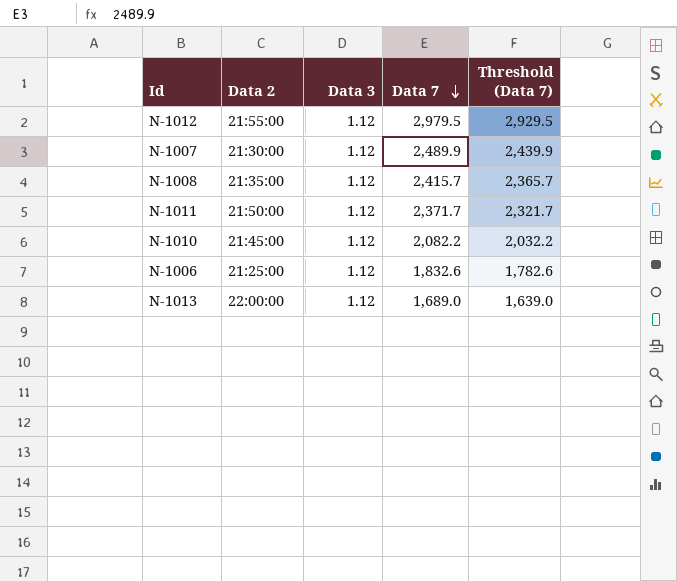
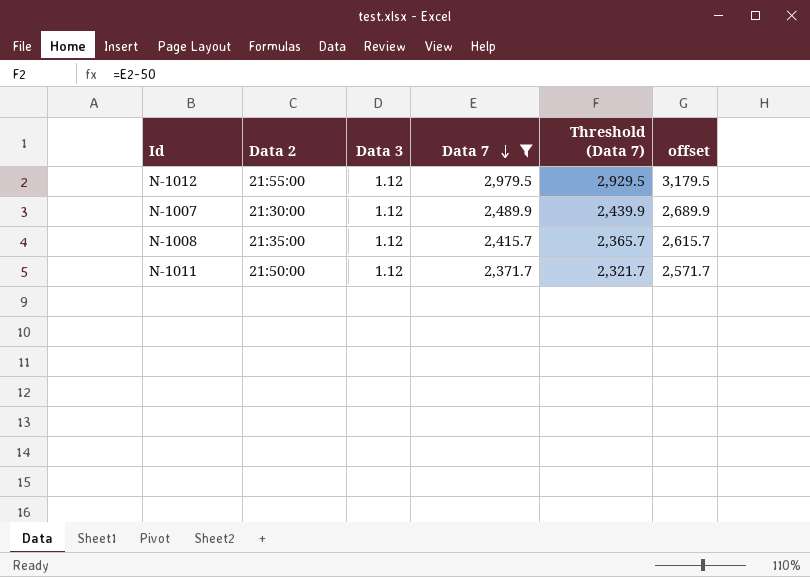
filter: none -> Data 7 >= 2,371.7
column offset | formula: none -> [Data 7] + 200

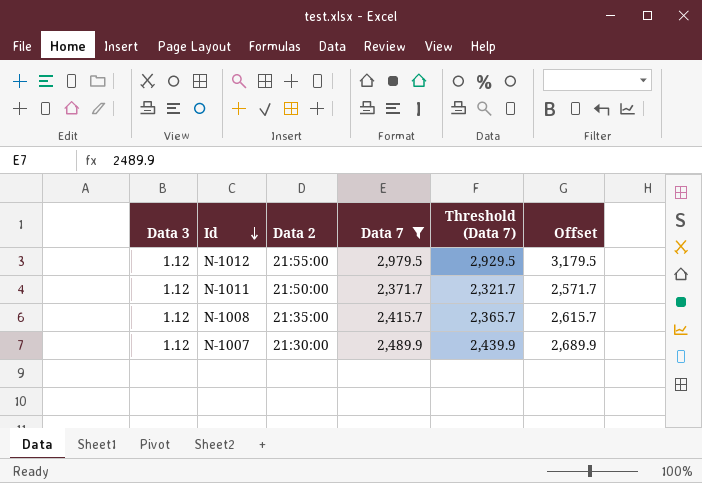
row order: Data 7 descending -> Id descending
column Data 3 | position: 3 -> 1
column name: offset -> Offset

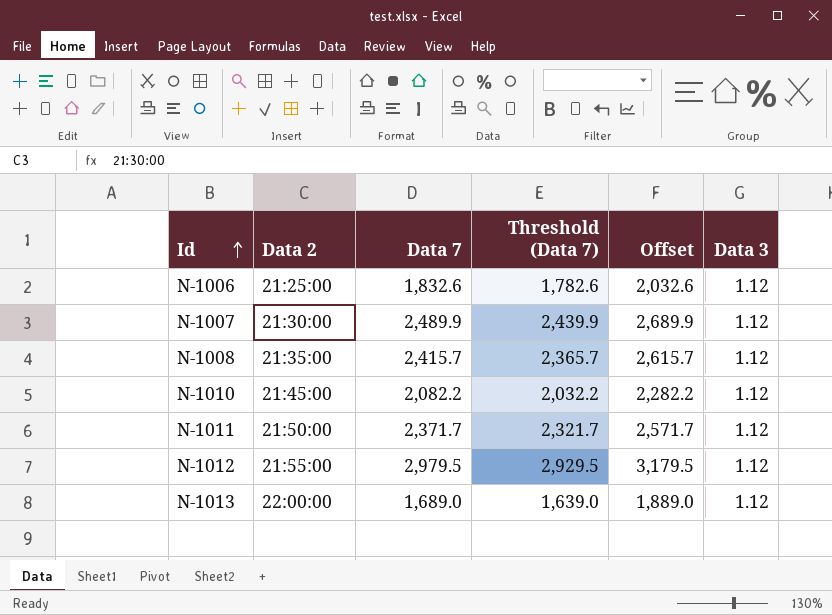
filter: Data 7 >= 2,371.7 -> none
row order: Id descending -> Id ascending
column Data 3 | position: 1 -> 6

